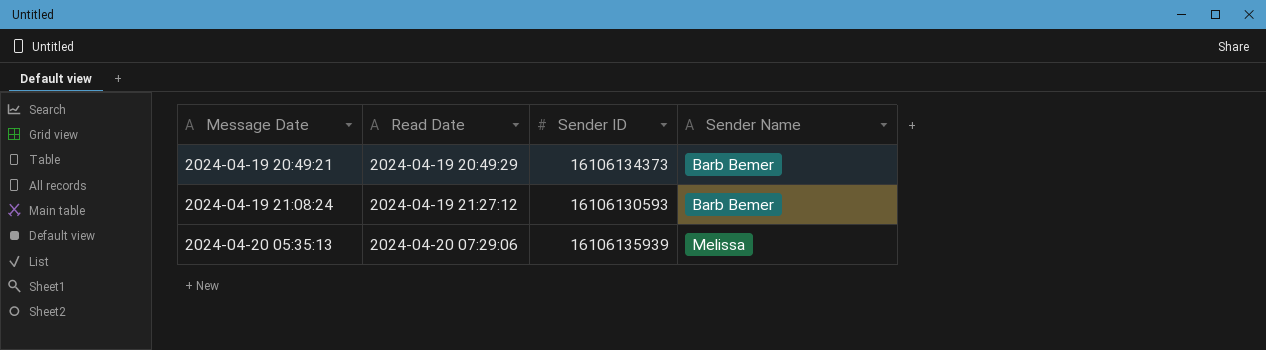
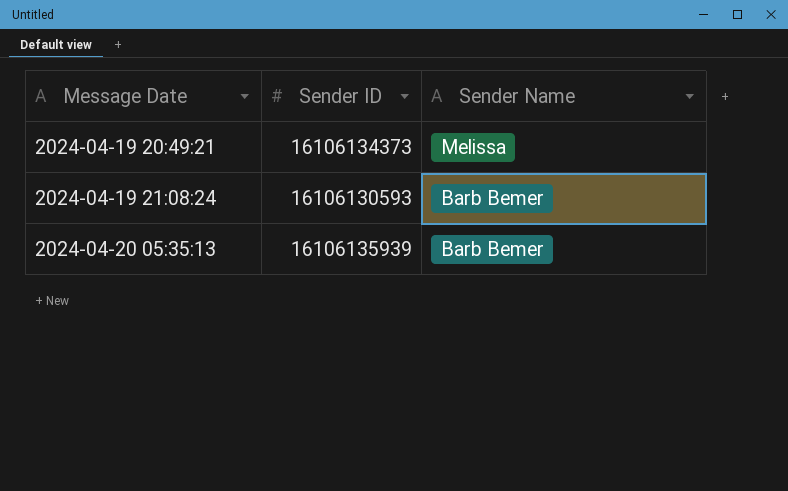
column Read Date | position: 2 -> none
2024-04-19 20:49:21 | Sender Name: Barb Bemer -> Melissa
2024-04-20 05:35:13 | Sender Name: Melissa -> Barb Bemer

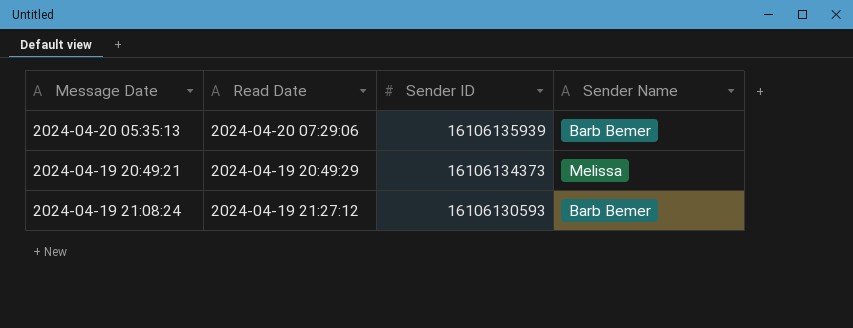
row order: Message Date ascending -> Sender ID descending
column Read Date | position: none -> 2

